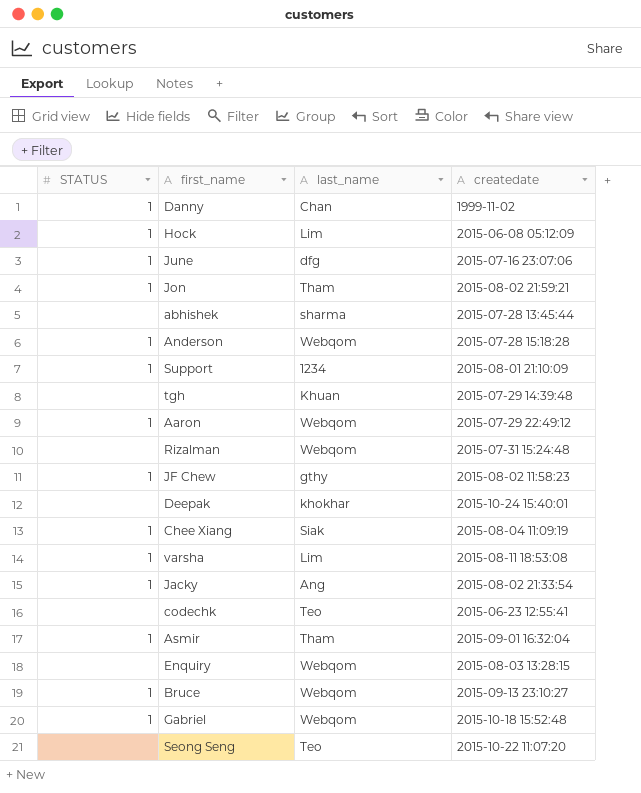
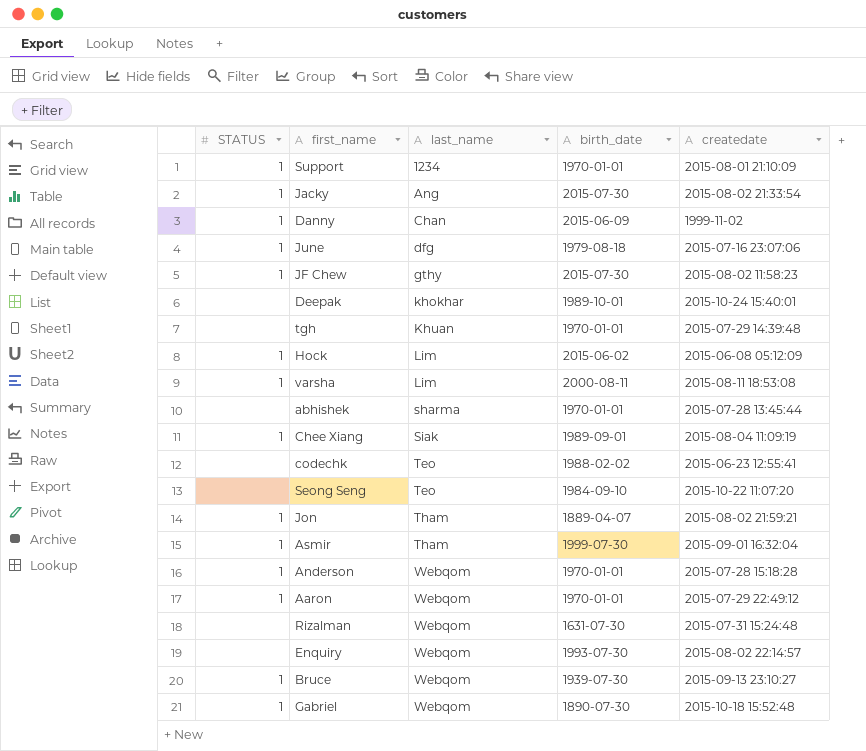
row order: none -> last_name ascending
column birth_date | position: none -> 4
Enquiry | createdate: 2015-08-03 13:28:15 -> 2015-08-02 22:14:57

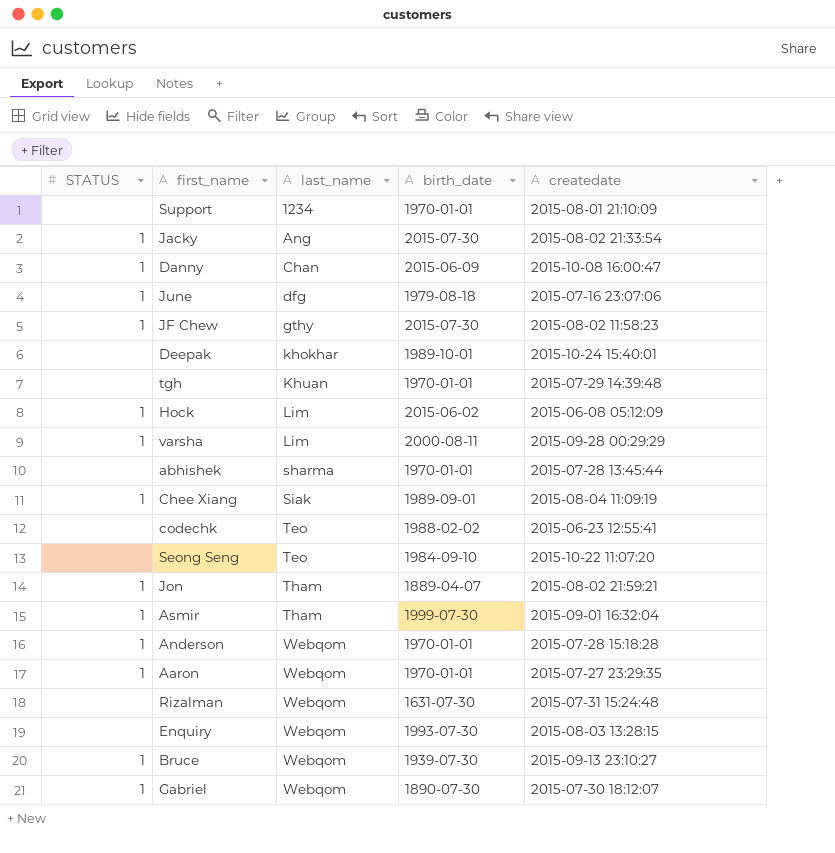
Support | STATUS: 1 -> none
Danny | createdate: 1999-11-02 -> 2015-10-08 16:00:47
varsha | createdate: 2015-08-11 18:53:08 -> 2015-09-28 00:29:29
Aaron | createdate: 2015-07-29 22:49:12 -> 2015-07-27 23:29:35
Enquiry | createdate: 2015-08-02 22:14:57 -> 2015-08-03 13:28:15
Gabriel | createdate: 2015-10-18 15:52:48 -> 2015-07-30 18:12:07

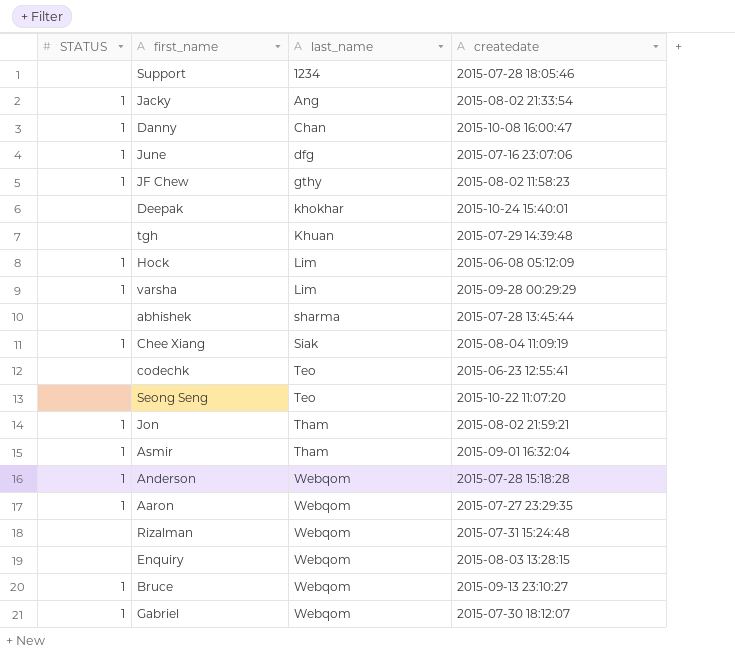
column birth_date | position: 4 -> none
Support | createdate: 2015-08-01 21:10:09 -> 2015-07-28 18:05:46

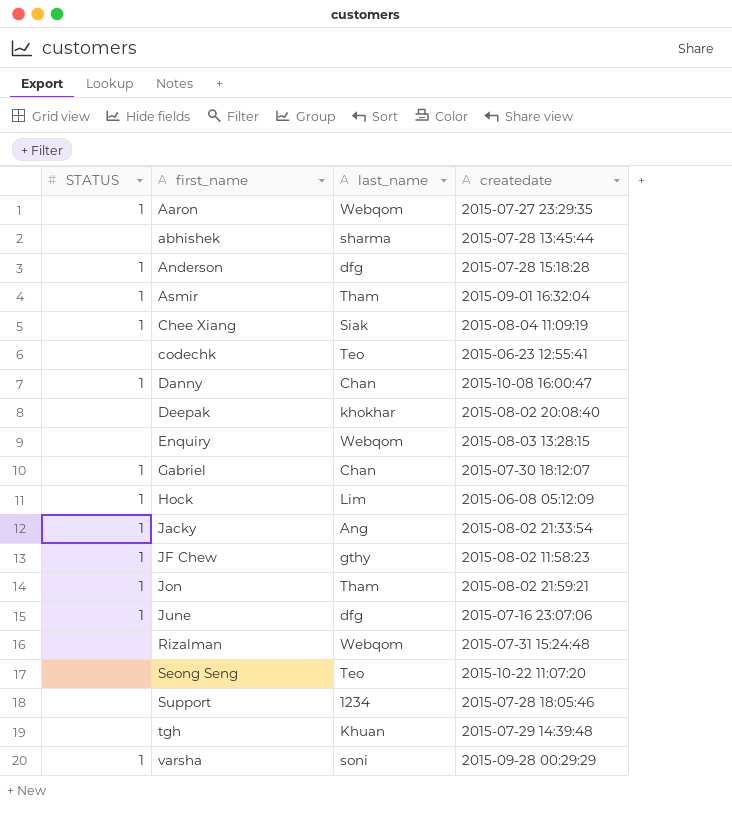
row order: last_name ascending -> first_name ascending
row Bruce: 1 | Webqom | 2015-09-13 23:10:27 -> none
Anderson | last_name: Webqom -> dfg
Deepak | createdate: 2015-10-24 15:40:01 -> 2015-08-02 20:08:40
Gabriel | last_name: Webqom -> Chan
varsha | last_name: Lim -> soni

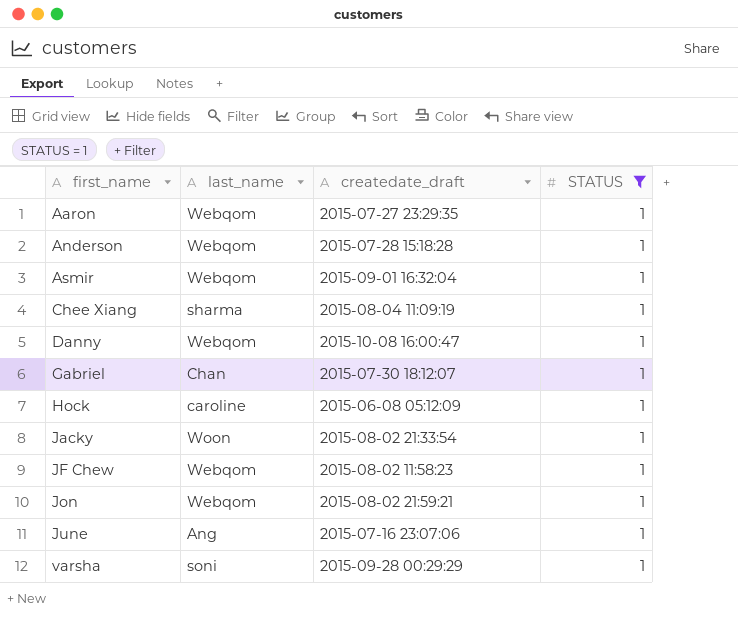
filter: none -> STATUS = 1
column name: createdate -> createdate_draft
column STATUS | position: 1 -> 4
Anderson | last_name: dfg -> Webqom
Asmir | last_name: Tham -> Webqom
Chee Xiang | last_name: Siak -> sharma
Danny | last_name: Chan -> Webqom
Hock | last_name: Lim -> caroline
Jacky | last_name: Ang -> Woon
JF Chew | last_name: gthy -> Webqom
Jon | last_name: Tham -> Webqom
June | last_name: dfg -> Ang

